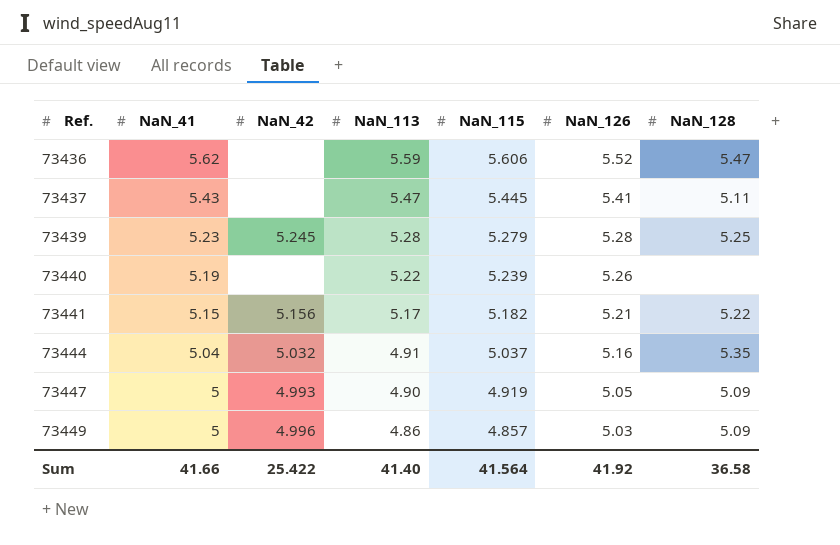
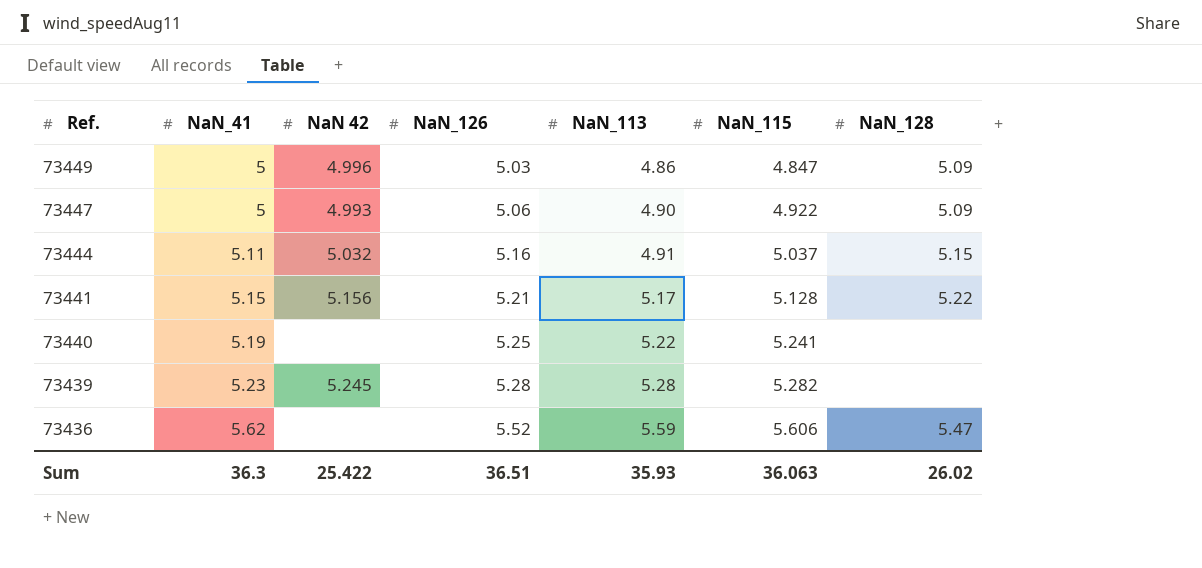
row order: Ref. ascending -> Ref. descending
column name: NaN_42 -> NaN 42
column NaN_126 | position: 6 -> 4
row 73437: 5.43 | none | 5.47 | 5.445 | 5.41 | 5.11 -> none
73449 | NaN_115: 4.857 -> 4.847
73447 | NaN_126: 5.05 -> 5.06
73447 | NaN_115: 4.919 -> 4.922
73444 | NaN_41: 5.04 -> 5.11
73444 | NaN_128: 5.35 -> 5.15
73441 | NaN_115: 5.182 -> 5.128
73440 | NaN_126: 5.26 -> 5.25
73440 | NaN_115: 5.239 -> 5.241
73439 | NaN_115: 5.279 -> 5.282
73439 | NaN_128: 5.25 -> none
Sum | NaN_41: 41.66 -> 36.3
Sum | NaN_126: 41.92 -> 36.51
Sum | NaN_113: 41.40 -> 35.93
Sum | NaN_115: 41.564 -> 36.063
Sum | NaN_128: 36.58 -> 26.02

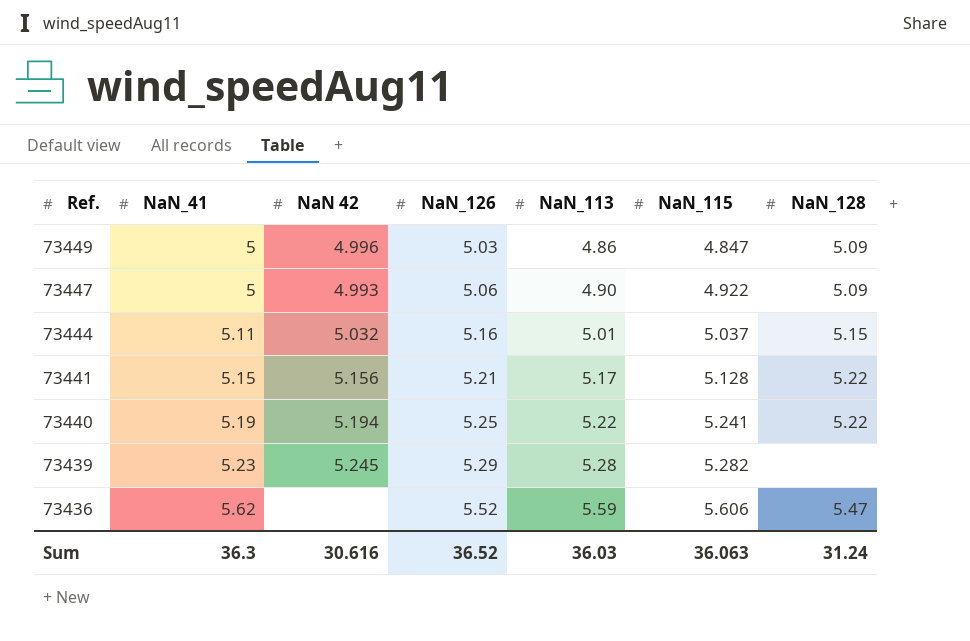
73444 | NaN_113: 4.91 -> 5.01
73440 | NaN 42: none -> 5.194
73440 | NaN_128: none -> 5.22
73439 | NaN_126: 5.28 -> 5.29
Sum | NaN 42: 25.422 -> 30.616
Sum | NaN_126: 36.51 -> 36.52
Sum | NaN_113: 35.93 -> 36.03
Sum | NaN_128: 26.02 -> 31.24

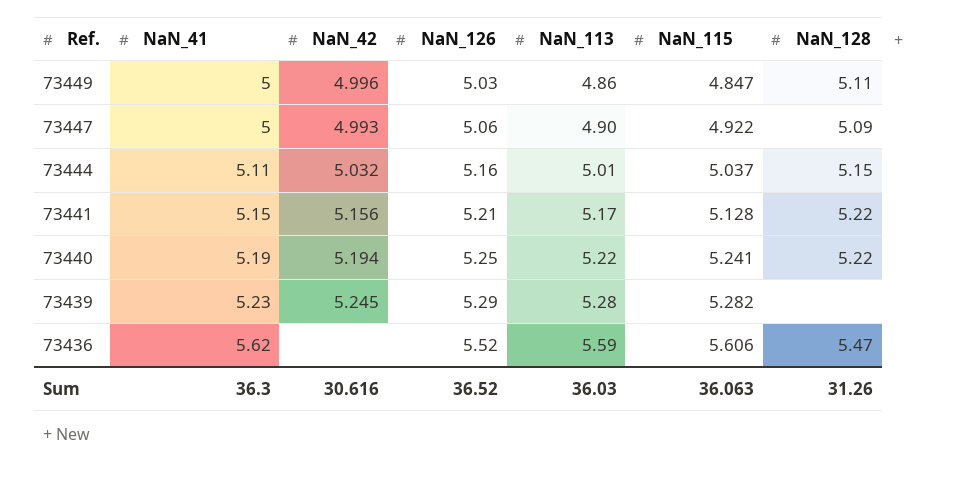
column name: NaN 42 -> NaN_42
73449 | NaN_128: 5.09 -> 5.11
Sum | NaN_128: 31.24 -> 31.26

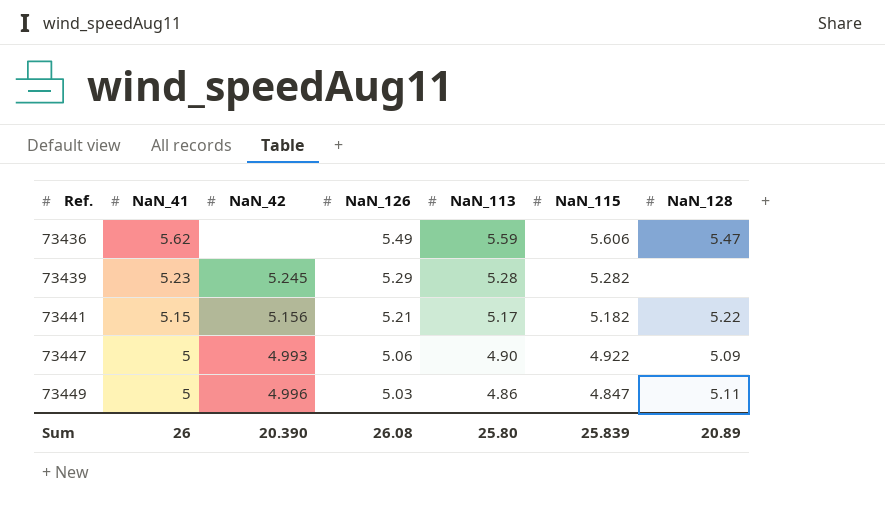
row order: Ref. descending -> Ref. ascending
row 73444: 5.11 | 5.032 | 5.16 | 5.01 | 5.037 | 5.15 -> none
row 73440: 5.19 | 5.194 | 5.25 | 5.22 | 5.241 | 5.22 -> none
73436 | NaN_126: 5.52 -> 5.49
73441 | NaN_115: 5.128 -> 5.182
Sum | NaN_41: 36.3 -> 26
Sum | NaN_42: 30.616 -> 20.390
Sum | NaN_126: 36.52 -> 26.08
Sum | NaN_113: 36.03 -> 25.80
Sum | NaN_115: 36.063 -> 25.839
Sum | NaN_128: 31.26 -> 20.89

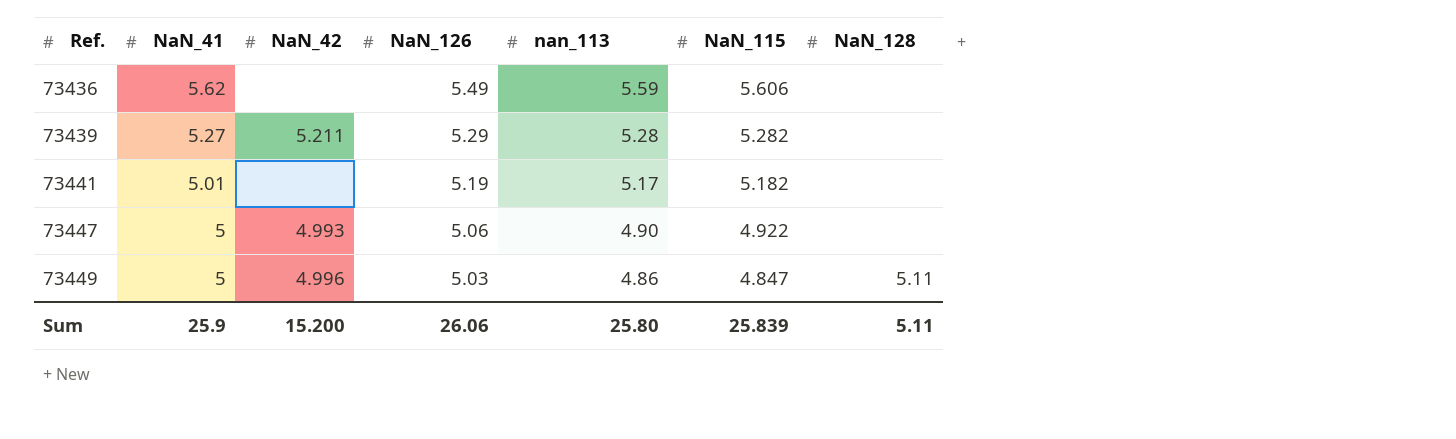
column name: NaN_113 -> nan_113
73436 | NaN_128: 5.47 -> none
73439 | NaN_41: 5.23 -> 5.27
73439 | NaN_42: 5.245 -> 5.211
73441 | NaN_41: 5.15 -> 5.01
73441 | NaN_42: 5.156 -> none
73441 | NaN_126: 5.21 -> 5.19
73441 | NaN_128: 5.22 -> none
73447 | NaN_128: 5.09 -> none
Sum | NaN_41: 26 -> 25.9
Sum | NaN_42: 20.390 -> 15.200
Sum | NaN_126: 26.08 -> 26.06
Sum | NaN_128: 20.89 -> 5.11

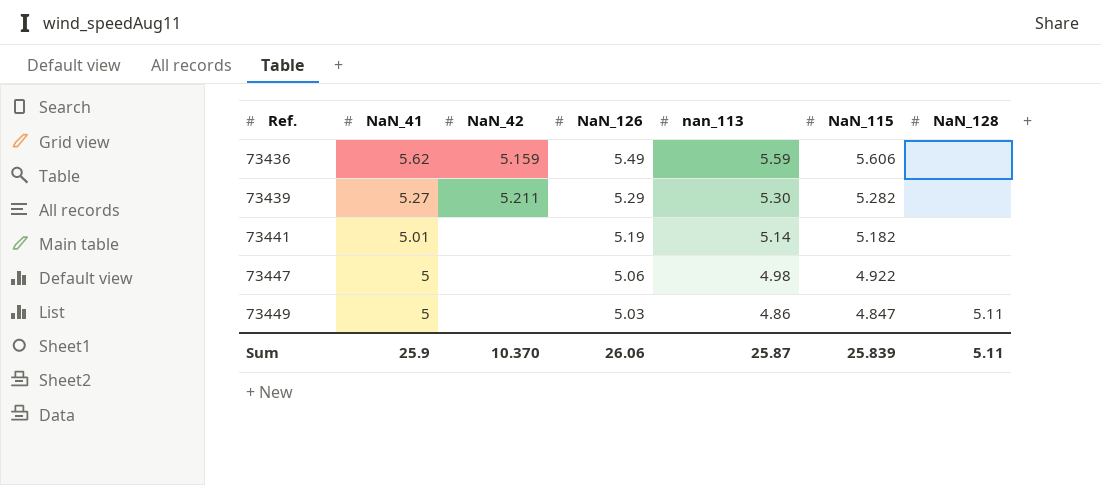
73436 | NaN_42: none -> 5.159
73439 | nan_113: 5.28 -> 5.30
73441 | nan_113: 5.17 -> 5.14
73447 | NaN_42: 4.993 -> none
73447 | nan_113: 4.90 -> 4.98
73449 | NaN_42: 4.996 -> none
Sum | NaN_42: 15.200 -> 10.370
Sum | nan_113: 25.80 -> 25.87

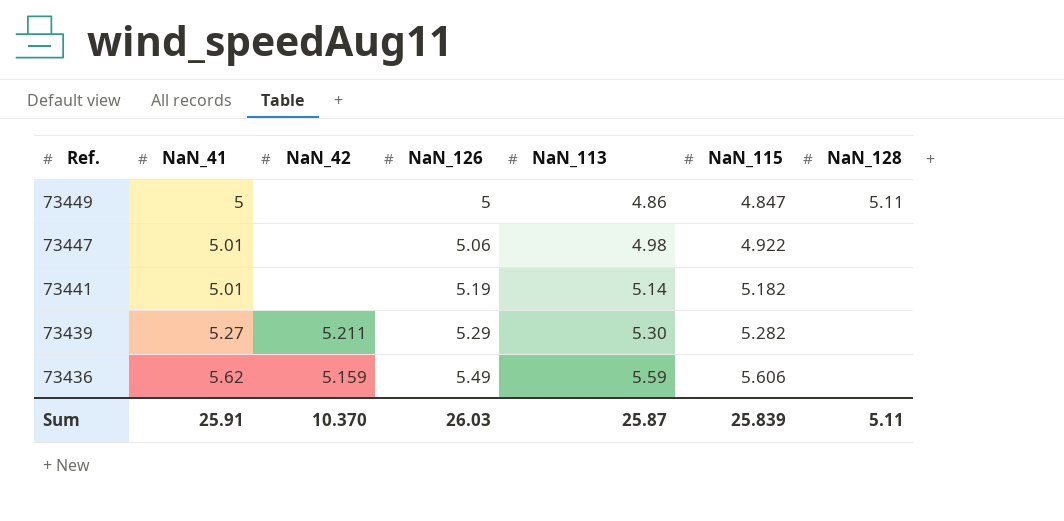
row order: Ref. ascending -> Ref. descending
column name: nan_113 -> NaN_113
73449 | NaN_126: 5.03 -> 5
73447 | NaN_41: 5 -> 5.01
Sum | NaN_41: 25.9 -> 25.91
Sum | NaN_126: 26.06 -> 26.03

